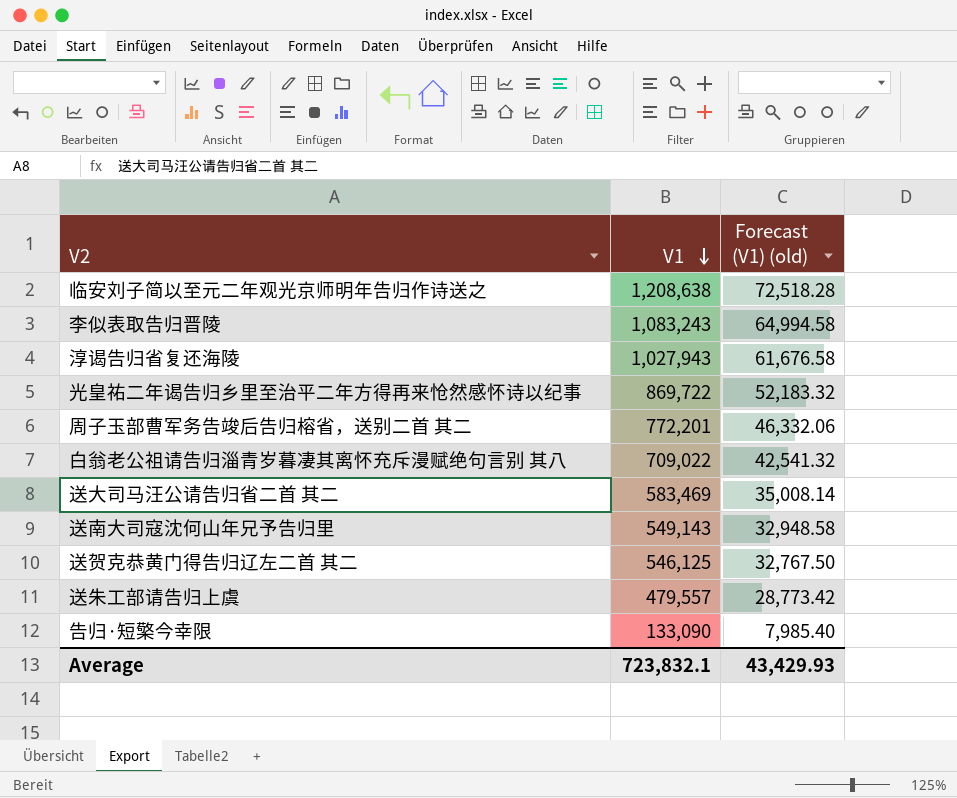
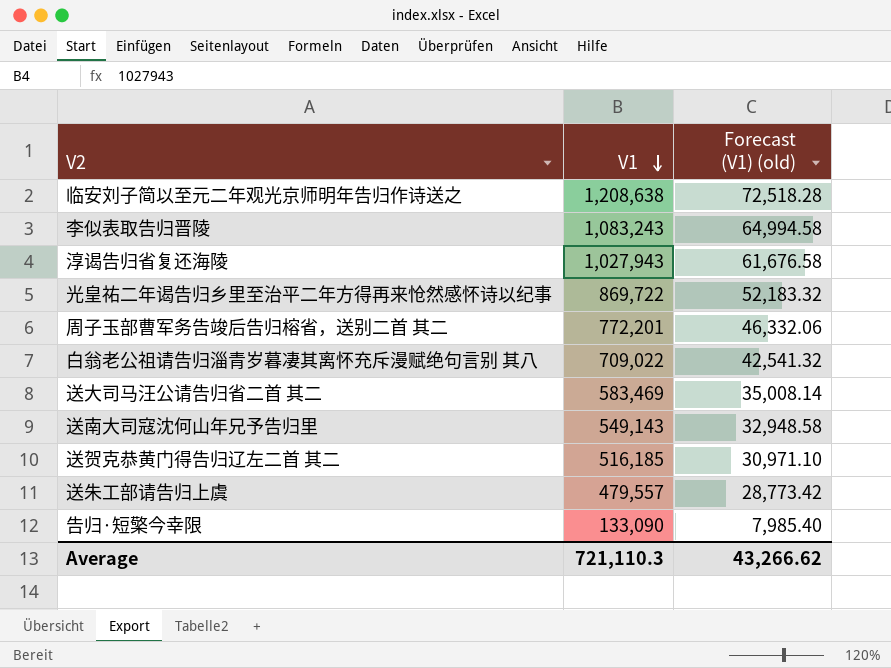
送贺克恭黄门得告归辽左二首 其二 | V1: 546,125 -> 516,185
送贺克恭黄门得告归辽左二首 其二 | Forecast (V1) (old): 32,767.50 -> 30,971.10
Average | V1: 723,832.1 -> 721,110.3
Average | Forecast (V1) (old): 43,429.93 -> 43,266.62

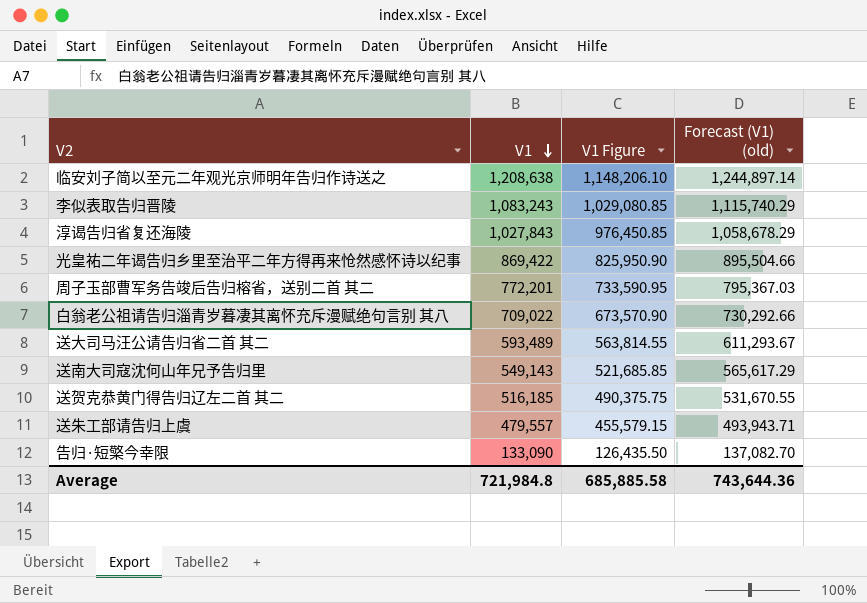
column V1 Figure | formula: none -> [V1] * 0.95
column Forecast (V1) (old) | formula: [V1] * 0.06 -> [V1] * 1.03
淳谒告归省复还海陵 | V1: 1,027,943 -> 1,027,843
光皇祐二年谒告归乡里至治平二年方得再来怆然感怀诗以纪事 | V1: 869,722 -> 869,422
送大司马汪公请告归省二首 其二 | V1: 583,469 -> 593,489
Average | V1: 721,110.3 -> 721,984.8
Average | Forecast (V1) (old): 43,266.62 -> 743,644.36

